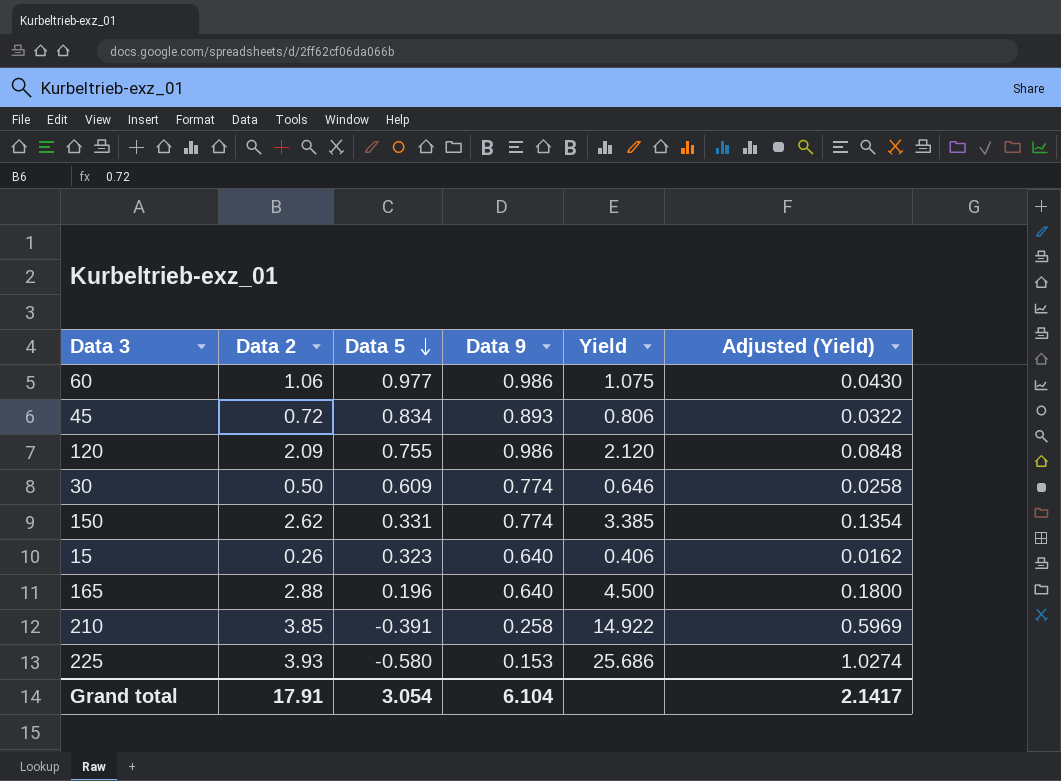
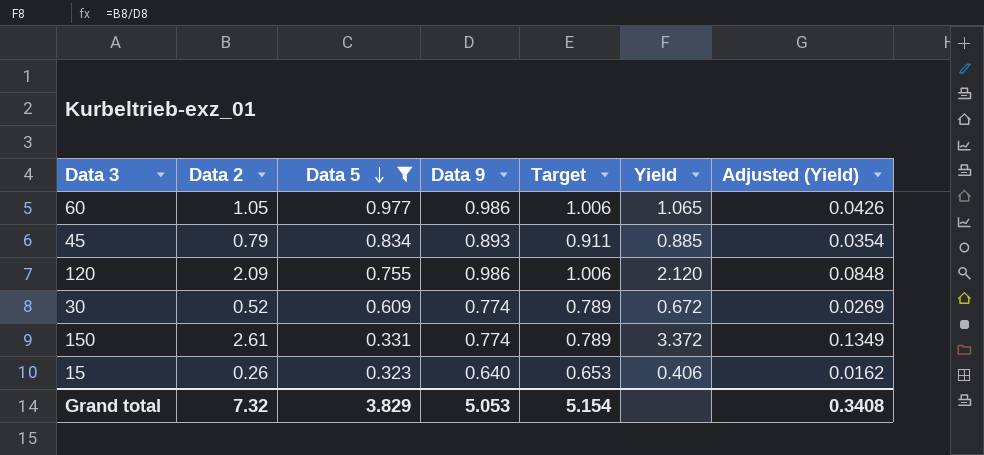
filter: none -> Data 5 >= 0.323
column Target | formula: none -> [Data 9] * 1.02
60 | Data 2: 1.06 -> 1.05
60 | Yield: 1.075 -> 1.065
60 | Adjusted (Yield): 0.0430 -> 0.0426
45 | Data 2: 0.72 -> 0.79
45 | Yield: 0.806 -> 0.885
45 | Adjusted (Yield): 0.0322 -> 0.0354
30 | Data 2: 0.50 -> 0.52
30 | Yield: 0.646 -> 0.672
30 | Adjusted (Yield): 0.0258 -> 0.0269
150 | Data 2: 2.62 -> 2.61
150 | Yield: 3.385 -> 3.372
150 | Adjusted (Yield): 0.1354 -> 0.1349
Grand total | Data 2: 17.91 -> 7.32
Grand total | Data 5: 3.054 -> 3.829
Grand total | Data 9: 6.104 -> 5.053
Grand total | Adjusted (Yield): 2.1417 -> 0.3408

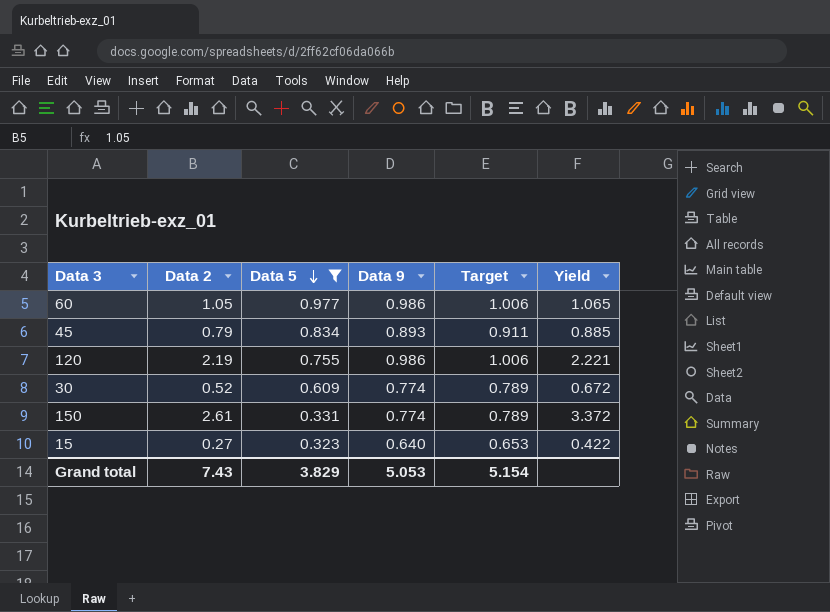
column Adjusted (Yield) | formula: [Yield] * 0.04 -> none
120 | Data 2: 2.09 -> 2.19
120 | Yield: 2.120 -> 2.221
15 | Data 2: 0.26 -> 0.27
15 | Yield: 0.406 -> 0.422
Grand total | Data 2: 7.32 -> 7.43

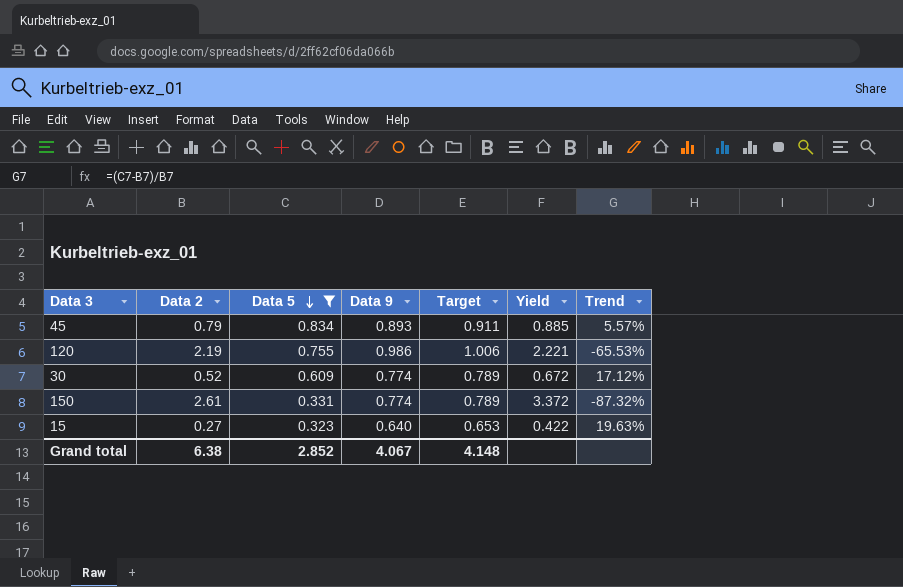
column Trend | formula: none -> ([Data 5] - [Data 2]) / [Data 2]
row 60: 1.05 | 0.977 | 0.986 | 1.006 | 1.065 -> none
Grand total | Data 2: 7.43 -> 6.38
Grand total | Data 5: 3.829 -> 2.852
Grand total | Data 9: 5.053 -> 4.067
Grand total | Target: 5.154 -> 4.148

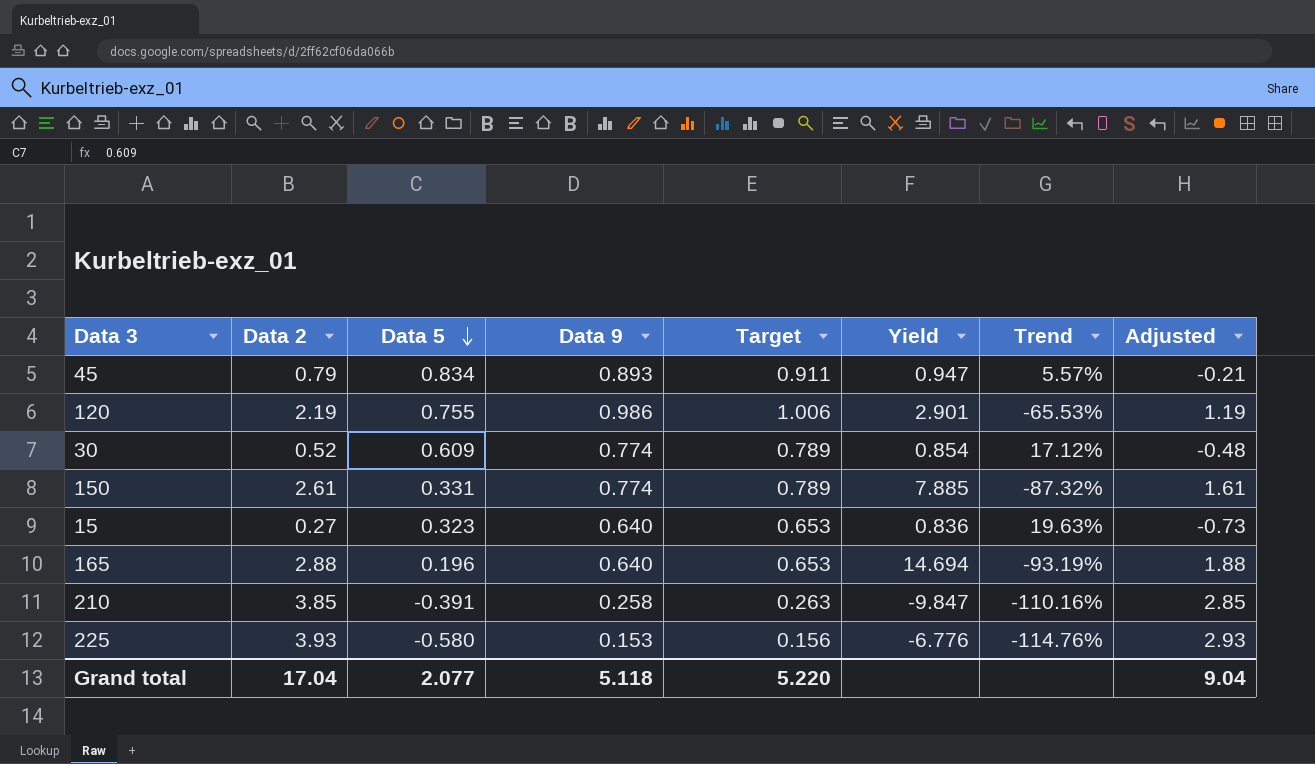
filter: Data 5 >= 0.323 -> none
column Yield | formula: [Data 2] / [Data 9] -> [Data 2] / [Data 5]
column Adjusted | formula: none -> [Data 2] - 1
Grand total | Data 2: 6.38 -> 17.04
Grand total | Data 5: 2.852 -> 2.077
Grand total | Data 9: 4.067 -> 5.118
Grand total | Target: 4.148 -> 5.220

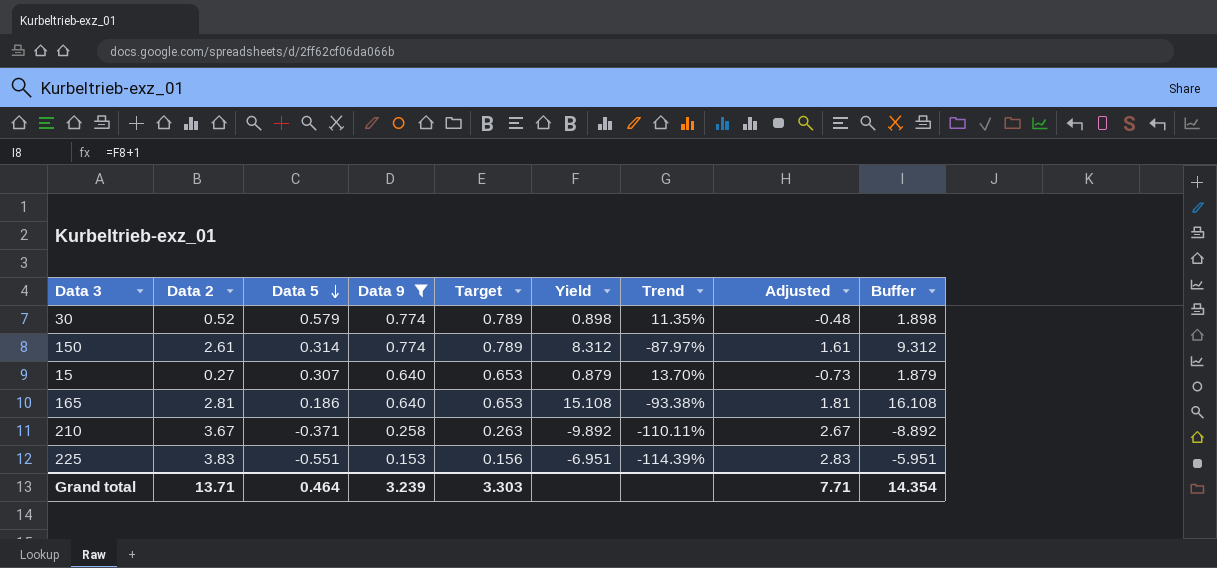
filter: none -> Data 9 <= 0.774
column Buffer | formula: none -> [Yield] + 1
30 | Data 5: 0.609 -> 0.579
30 | Yield: 0.854 -> 0.898
30 | Trend: 17.12% -> 11.35%
150 | Data 5: 0.331 -> 0.314
150 | Yield: 7.885 -> 8.312
150 | Trend: -87.32% -> -87.97%
15 | Data 5: 0.323 -> 0.307
15 | Yield: 0.836 -> 0.879
15 | Trend: 19.63% -> 13.70%
165 | Data 2: 2.88 -> 2.81
165 | Data 5: 0.196 -> 0.186
165 | Yield: 14.694 -> 15.108
165 | Trend: -93.19% -> -93.38%
165 | Adjusted: 1.88 -> 1.81
210 | Data 2: 3.85 -> 3.67
210 | Data 5: -0.391 -> -0.371
210 | Yield: -9.847 -> -9.892
210 | Trend: -110.16% -> -110.11%
210 | Adjusted: 2.85 -> 2.67
225 | Data 2: 3.93 -> 3.83
225 | Data 5: -0.580 -> -0.551
225 | Yield: -6.776 -> -6.951
225 | Trend: -114.76% -> -114.39%
225 | Adjusted: 2.93 -> 2.83
Grand total | Data 2: 17.04 -> 13.71
Grand total | Data 5: 2.077 -> 0.464
Grand total | Data 9: 5.118 -> 3.239
Grand total | Target: 5.220 -> 3.303
Grand total | Adjusted: 9.04 -> 7.71

